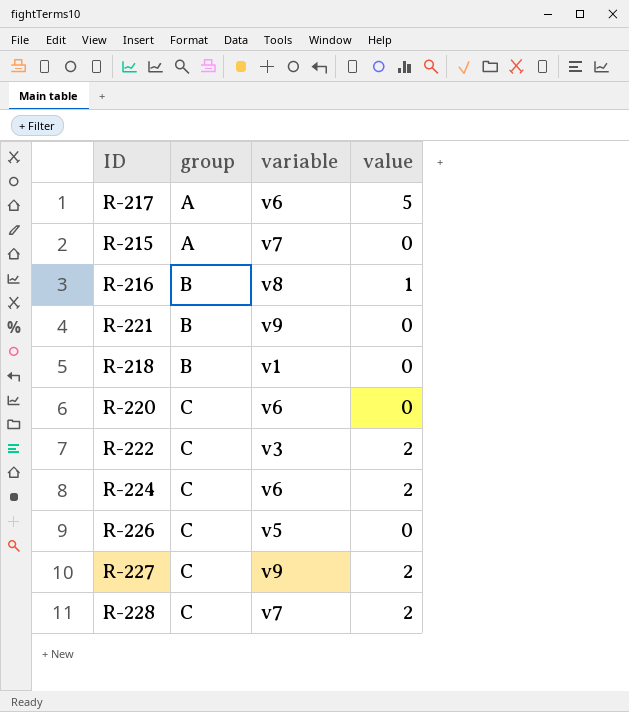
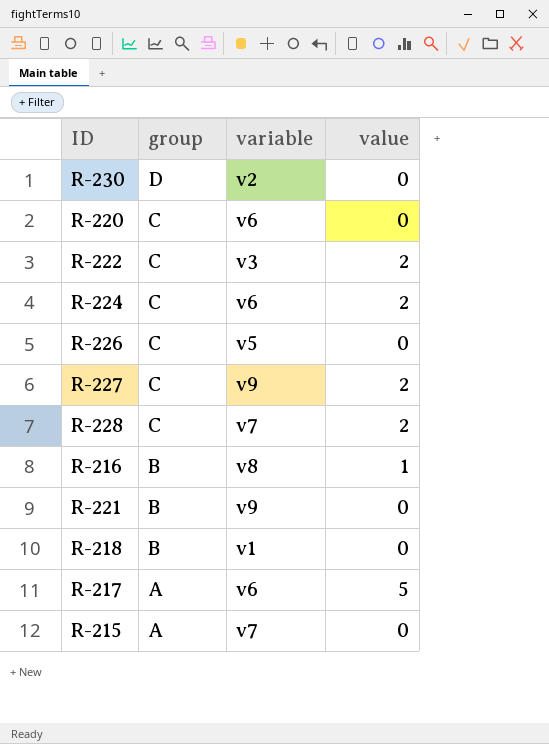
row order: group ascending -> group descending
row R-230: none -> D | v2 | 0

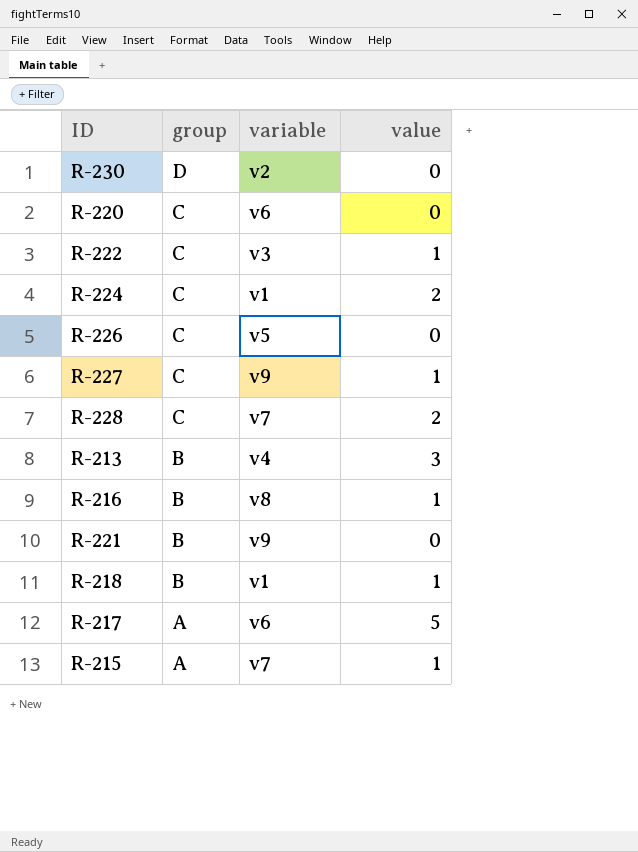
R-222 | value: 2 -> 1
R-224 | variable: v6 -> v1
R-227 | value: 2 -> 1
row R-213: none -> B | v4 | 3
R-218 | value: 0 -> 1
R-215 | value: 0 -> 1

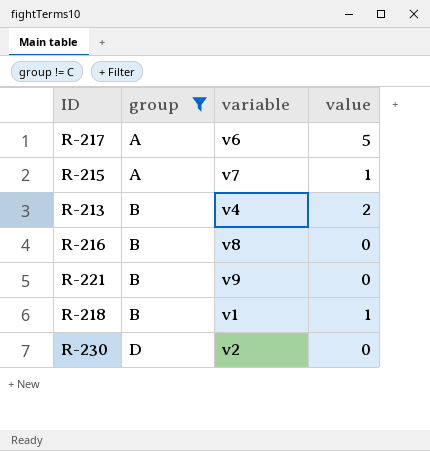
filter: none -> group != C
row order: group descending -> group ascending
R-213 | value: 3 -> 2
R-216 | value: 1 -> 0

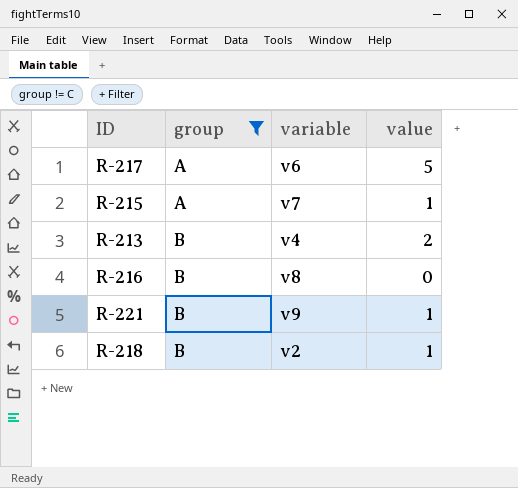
row R-230: D | v2 | 0 -> none
R-221 | value: 0 -> 1
R-218 | variable: v1 -> v2

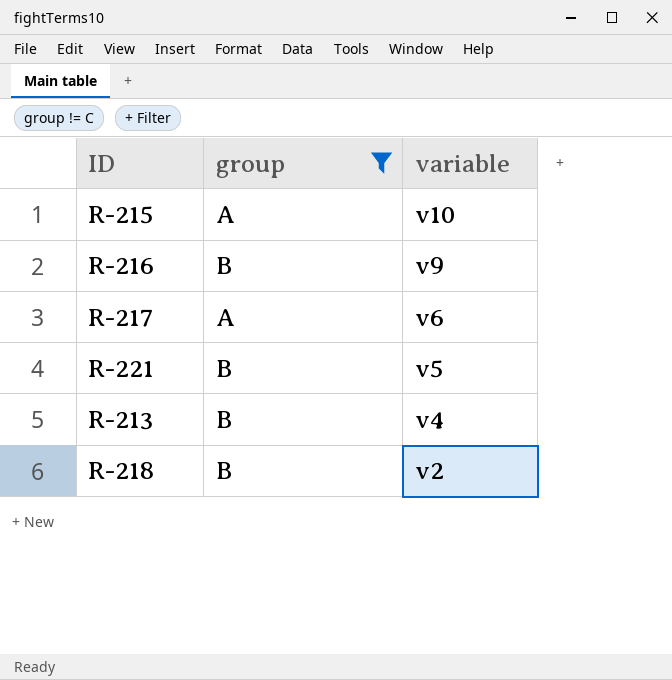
row order: group ascending -> variable descending
column value | position: 4 -> none
R-215 | variable: v7 -> v10
R-216 | variable: v8 -> v9
R-221 | variable: v9 -> v5

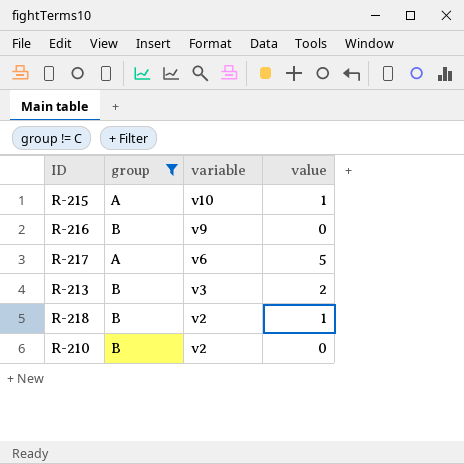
column value | position: none -> 4
row R-221: B | v5 -> none
R-213 | variable: v4 -> v3
row R-210: none -> B | v2 | 0

